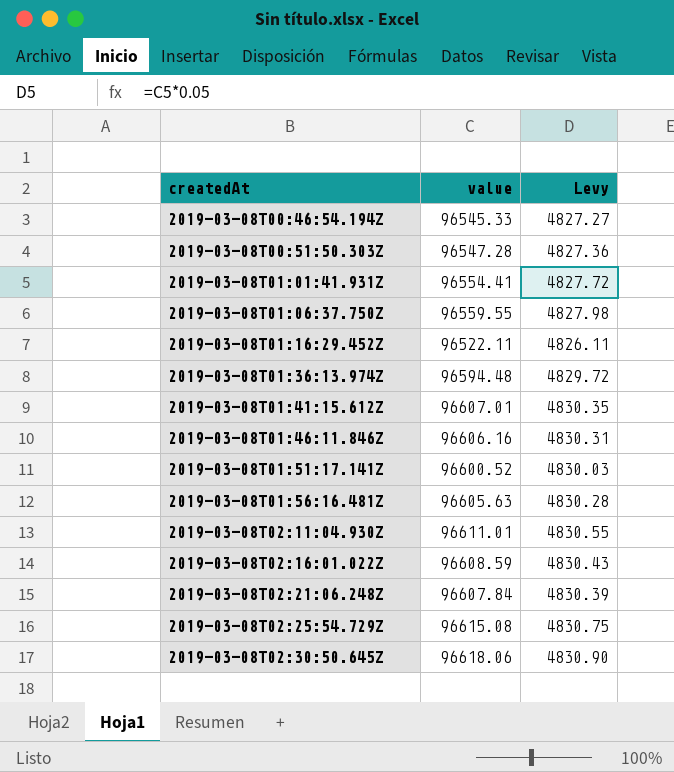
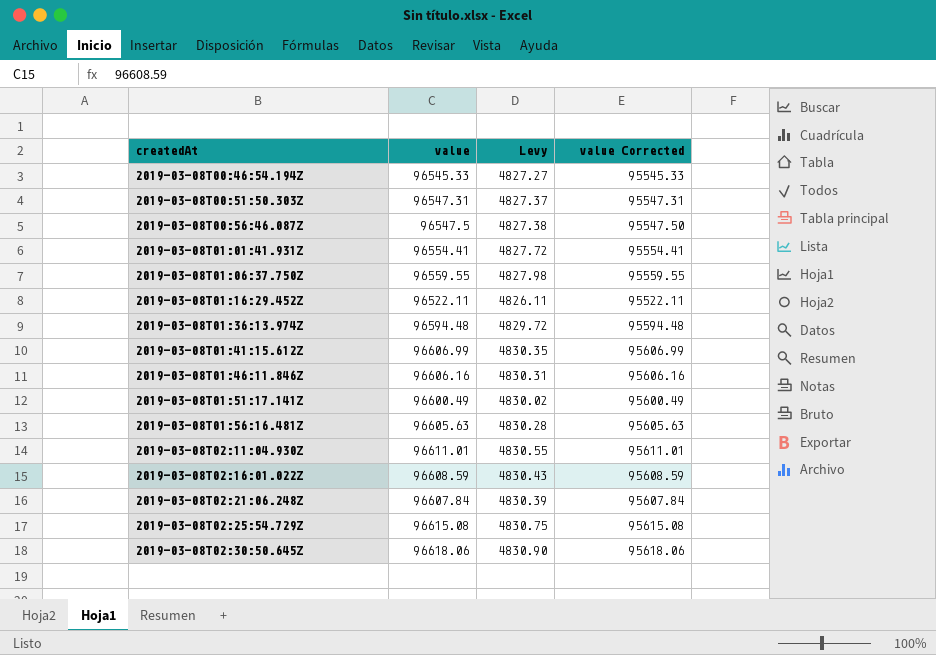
column value Corrected | formula: none -> [value] - 1000
2019-03-08T00:51:50.303Z | value: 96547.28 -> 96547.31
2019-03-08T00:51:50.303Z | Levy: 4827.36 -> 4827.37
row 2019-03-08T00:56:46.087Z: none -> 96547.5 | 4827.38 | 95547.50
2019-03-08T01:41:15.612Z | value: 96607.01 -> 96606.99
2019-03-08T01:51:17.141Z | value: 96600.52 -> 96600.49
2019-03-08T01:51:17.141Z | Levy: 4830.03 -> 4830.02

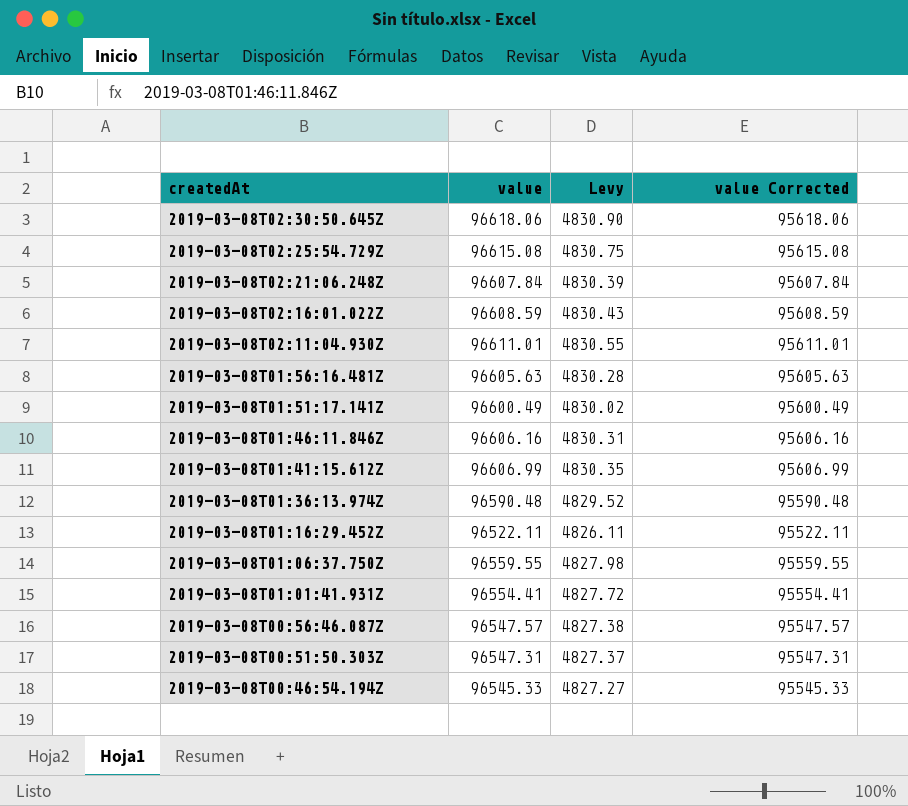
row order: createdAt ascending -> createdAt descending
2019-03-08T01:36:13.974Z | value: 96594.48 -> 96590.48
2019-03-08T01:36:13.974Z | Levy: 4829.72 -> 4829.52
2019-03-08T01:36:13.974Z | value Corrected: 95594.48 -> 95590.48
2019-03-08T00:56:46.087Z | value: 96547.5 -> 96547.57
2019-03-08T00:56:46.087Z | value Corrected: 95547.50 -> 95547.57

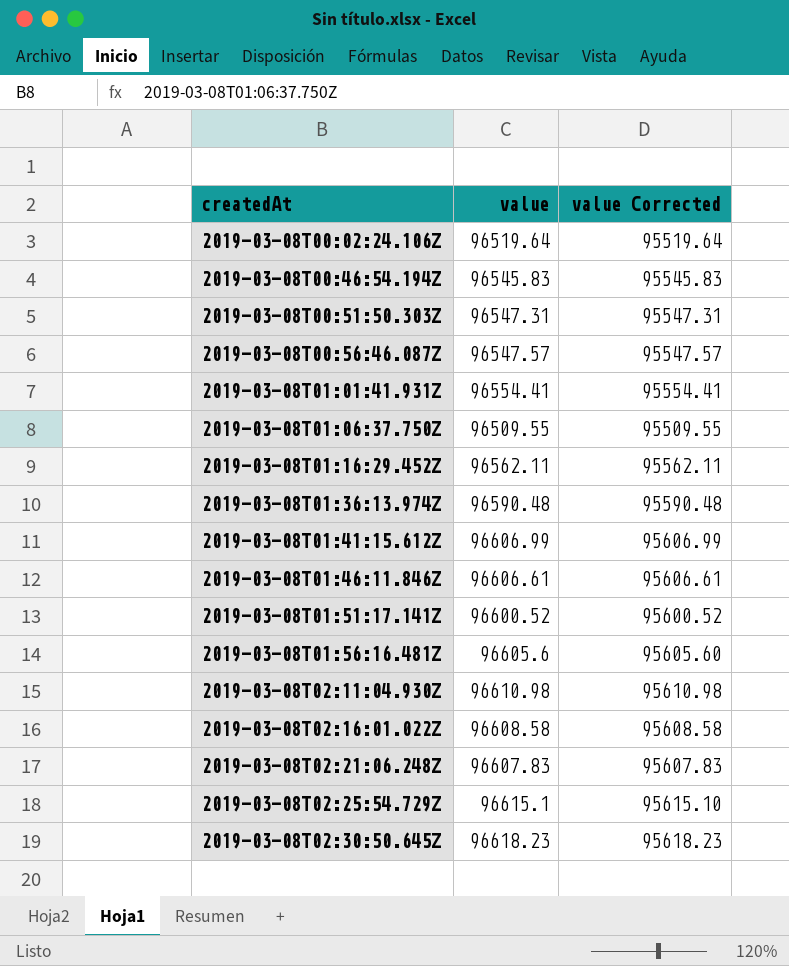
row order: createdAt descending -> createdAt ascending
column Levy | formula: [value] * 0.05 -> none
row 2019-03-08T00:02:24.106Z: none -> 96519.64 | 95519.64
2019-03-08T00:46:54.194Z | value: 96545.33 -> 96545.83
2019-03-08T00:46:54.194Z | value Corrected: 95545.33 -> 95545.83
2019-03-08T01:06:37.750Z | value: 96559.55 -> 96509.55
2019-03-08T01:06:37.750Z | value Corrected: 95559.55 -> 95509.55
2019-03-08T01:16:29.452Z | value: 96522.11 -> 96562.11
2019-03-08T01:16:29.452Z | value Corrected: 95522.11 -> 95562.11
2019-03-08T01:46:11.846Z | value: 96606.16 -> 96606.61
2019-03-08T01:46:11.846Z | value Corrected: 95606.16 -> 95606.61
2019-03-08T01:51:17.141Z | value: 96600.49 -> 96600.52
2019-03-08T01:51:17.141Z | value Corrected: 95600.49 -> 95600.52
2019-03-08T01:56:16.481Z | value: 96605.63 -> 96605.6
2019-03-08T01:56:16.481Z | value Corrected: 95605.63 -> 95605.60
2019-03-08T02:11:04.930Z | value: 96611.01 -> 96610.98
2019-03-08T02:11:04.930Z | value Corrected: 95611.01 -> 95610.98
2019-03-08T02:16:01.022Z | value: 96608.59 -> 96608.58
2019-03-08T02:16:01.022Z | value Corrected: 95608.59 -> 95608.58
2019-03-08T02:21:06.248Z | value: 96607.84 -> 96607.83
2019-03-08T02:21:06.248Z | value Corrected: 95607.84 -> 95607.83
2019-03-08T02:25:54.729Z | value: 96615.08 -> 96615.1
2019-03-08T02:25:54.729Z | value Corrected: 95615.08 -> 95615.10
2019-03-08T02:30:50.645Z | value: 96618.06 -> 96618.23
2019-03-08T02:30:50.645Z | value Corrected: 95618.06 -> 95618.23

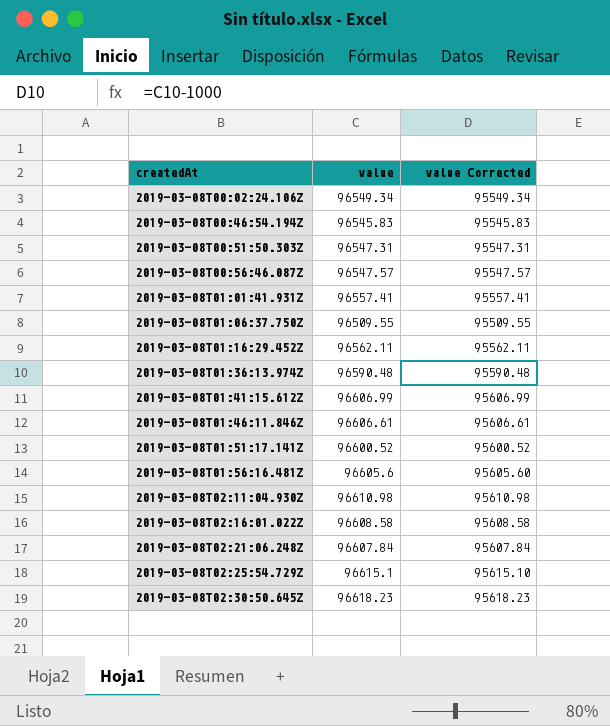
2019-03-08T00:02:24.106Z | value: 96519.64 -> 96549.34
2019-03-08T00:02:24.106Z | value Corrected: 95519.64 -> 95549.34
2019-03-08T01:01:41.931Z | value: 96554.41 -> 96557.41
2019-03-08T01:01:41.931Z | value Corrected: 95554.41 -> 95557.41
2019-03-08T02:21:06.248Z | value: 96607.83 -> 96607.84
2019-03-08T02:21:06.248Z | value Corrected: 95607.83 -> 95607.84

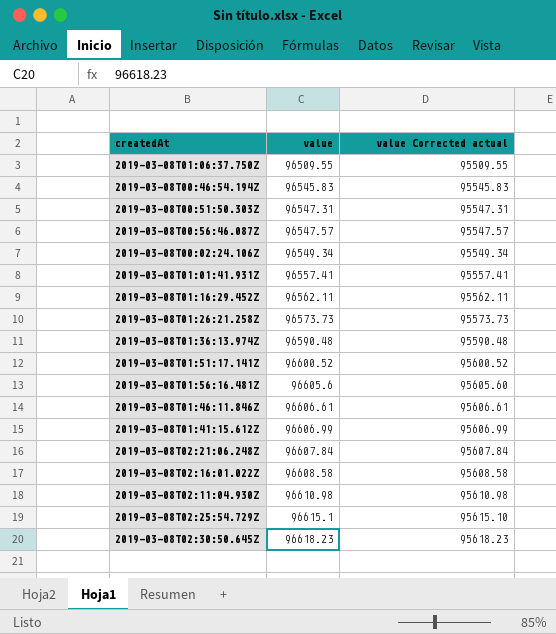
row order: createdAt ascending -> value ascending
column name: value Corrected -> value Corrected actual
row 2019-03-08T01:26:21.258Z: none -> 96573.73 | 95573.73

